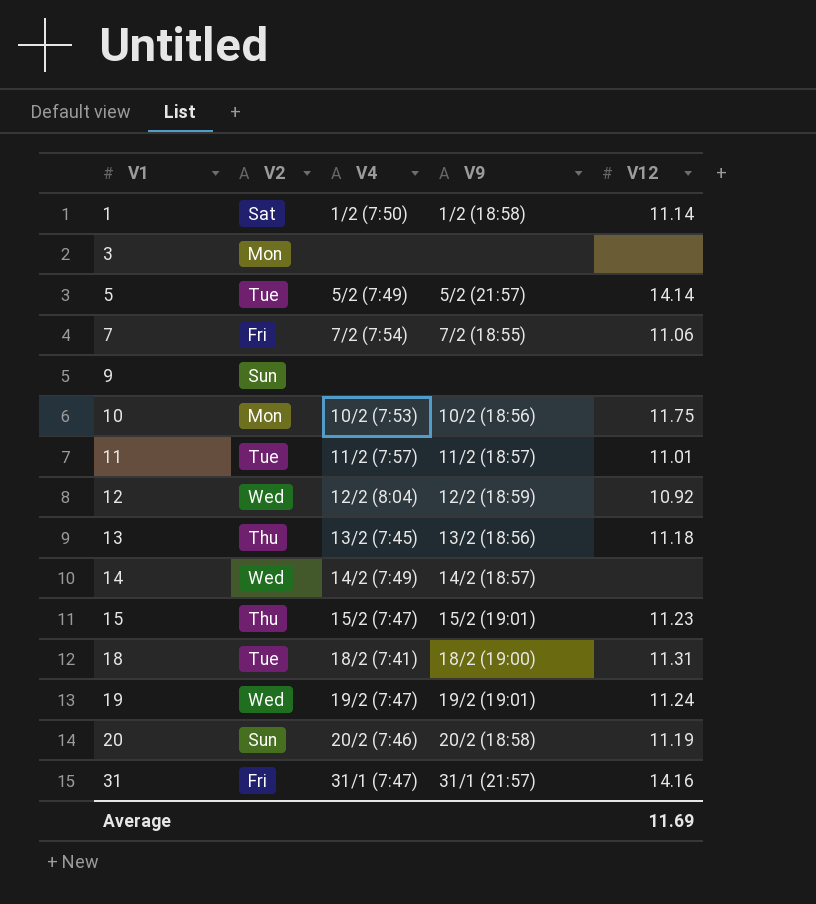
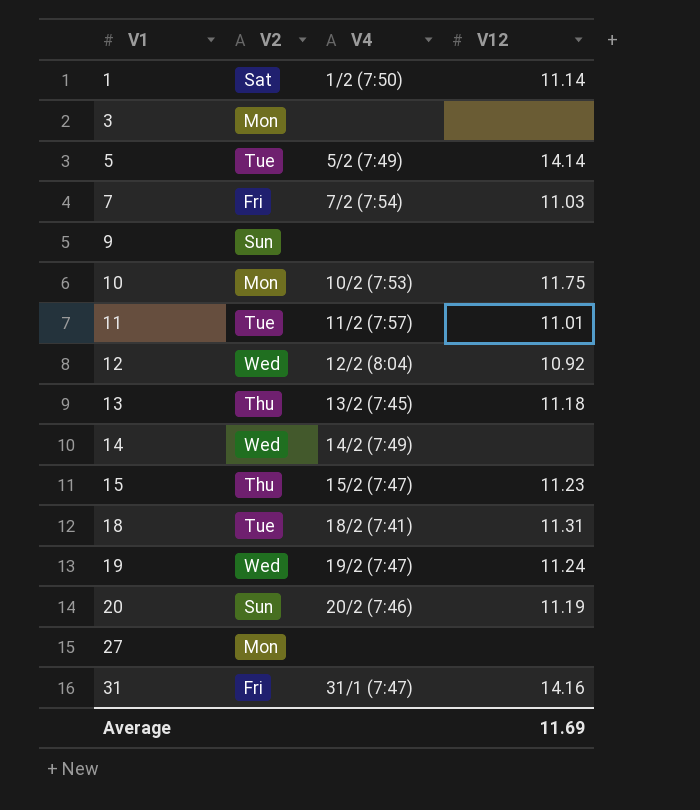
column V9 | position: 4 -> none
7 | V12: 11.06 -> 11.03
row 27: none -> Mon | none | none

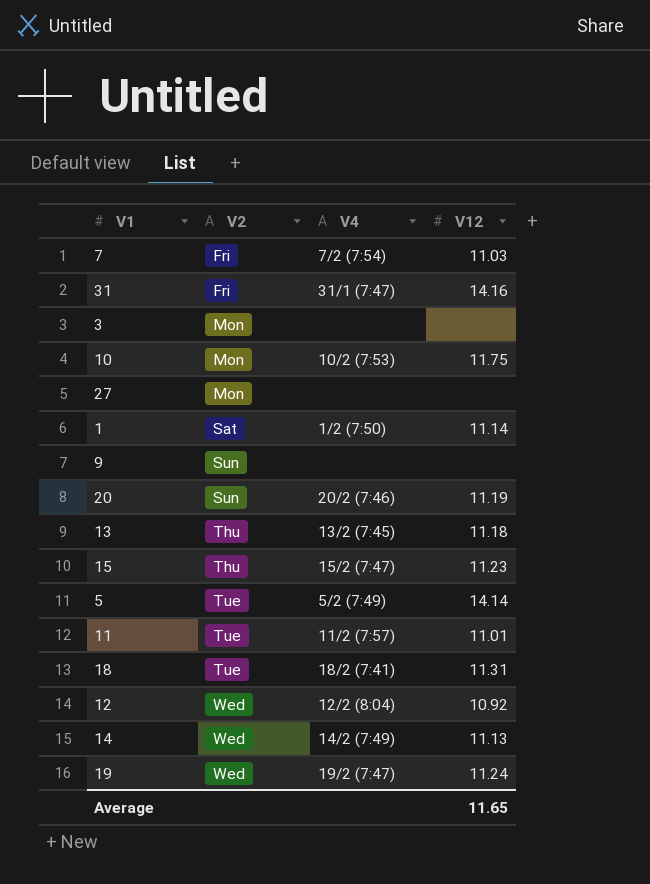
row order: V1 ascending -> V2 ascending
14 | V12: none -> 11.13
Average | V12: 11.69 -> 11.65

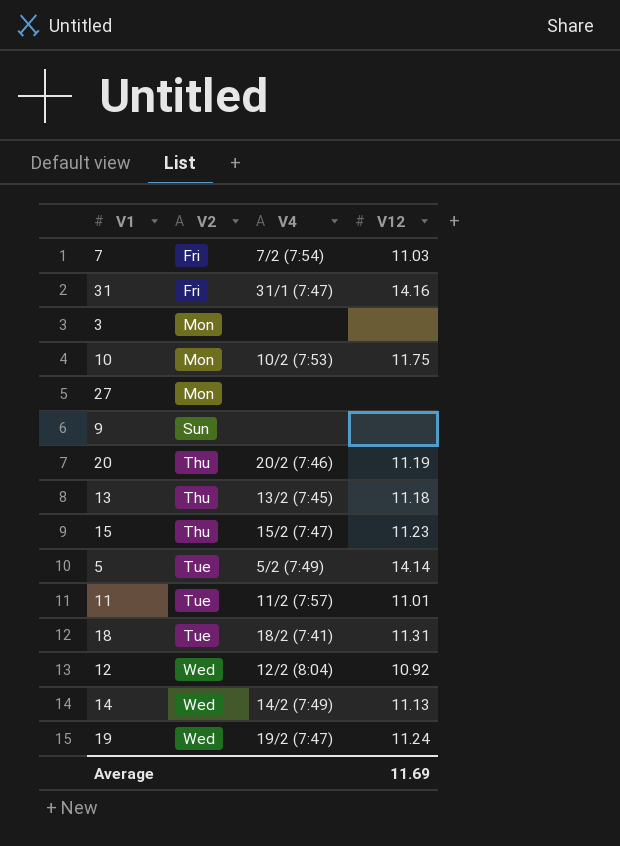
row 1: Sat | 1/2 (7:50) | 11.14 -> none
20 | V2: Sun -> Thu
Average | V12: 11.65 -> 11.69

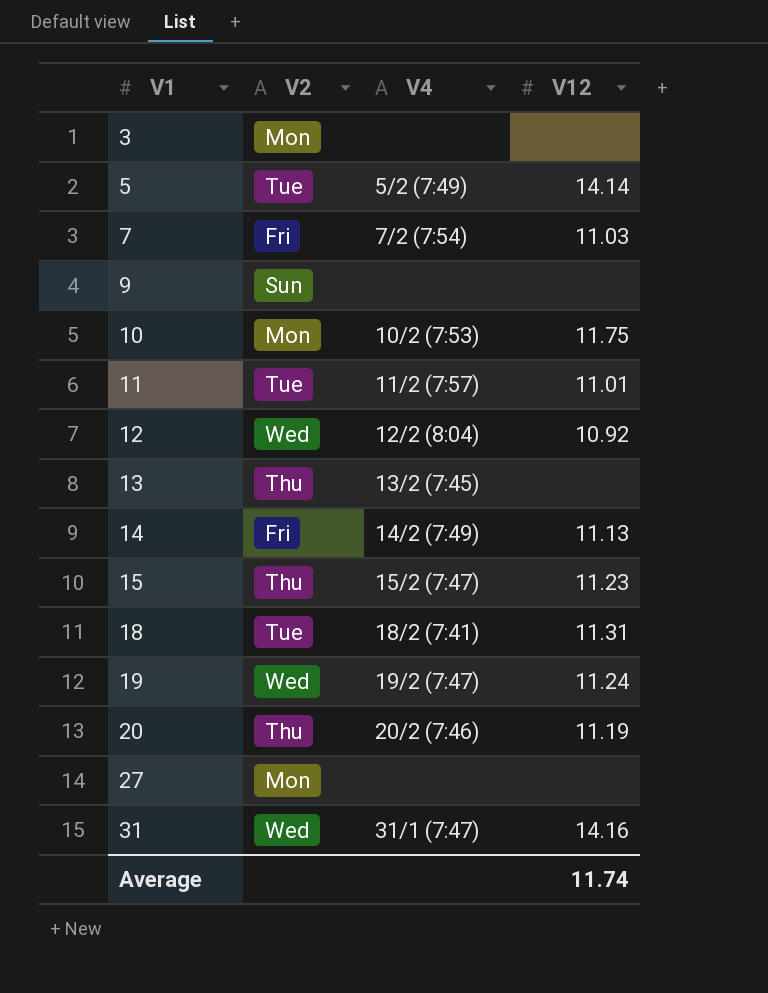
row order: V2 ascending -> V1 ascending
13 | V12: 11.18 -> none
14 | V2: Wed -> Fri
31 | V2: Fri -> Wed
Average | V12: 11.69 -> 11.74

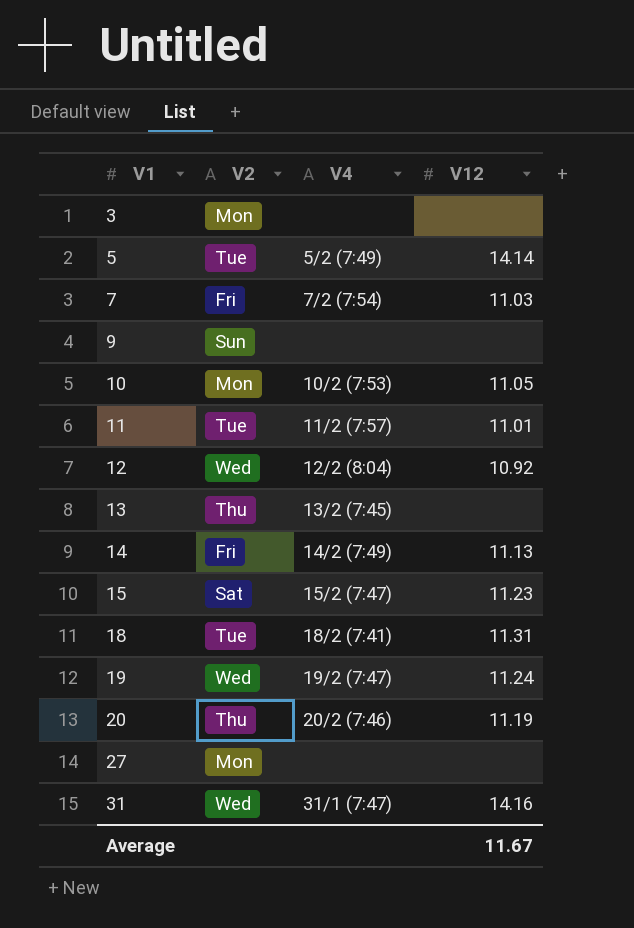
10 | V12: 11.75 -> 11.05
15 | V2: Thu -> Sat
Average | V12: 11.74 -> 11.67

